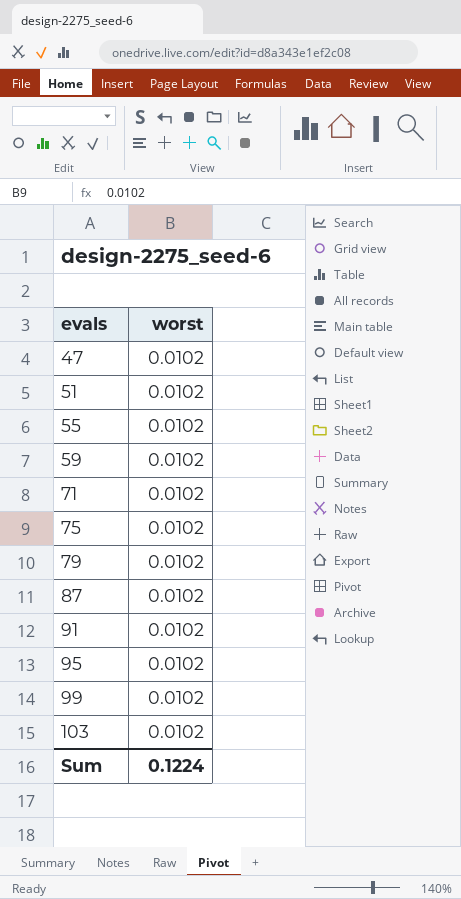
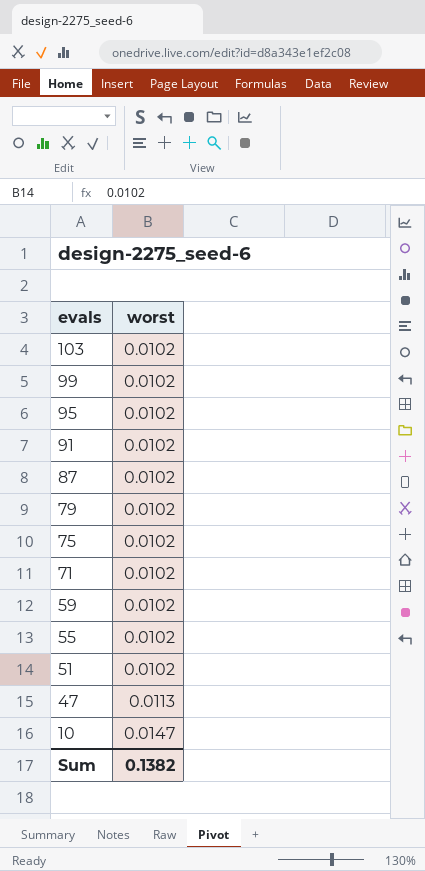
row order: evals ascending -> evals descending
47 | worst: 0.0102 -> 0.0113
row 10: none -> 0.0147
Sum | worst: 0.1224 -> 0.1382

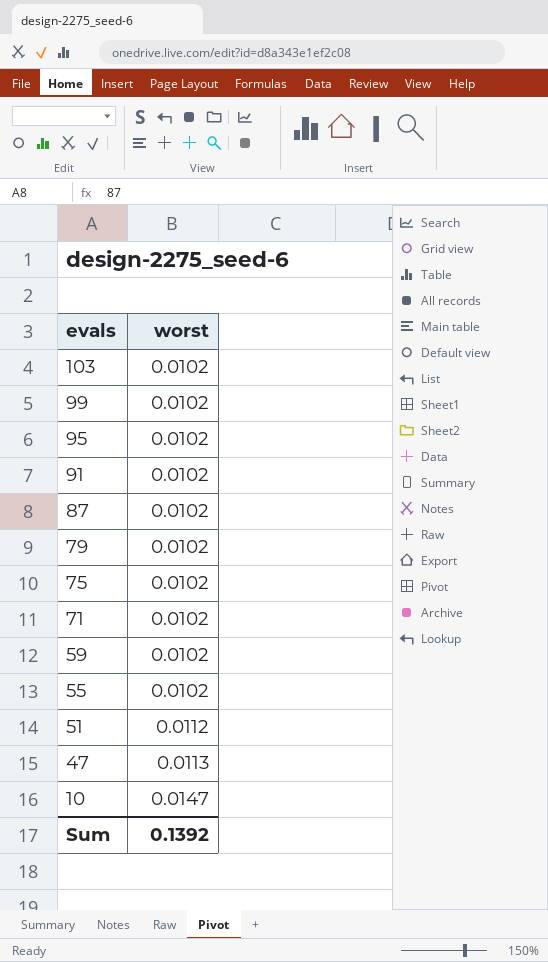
51 | worst: 0.0102 -> 0.0112
Sum | worst: 0.1382 -> 0.1392

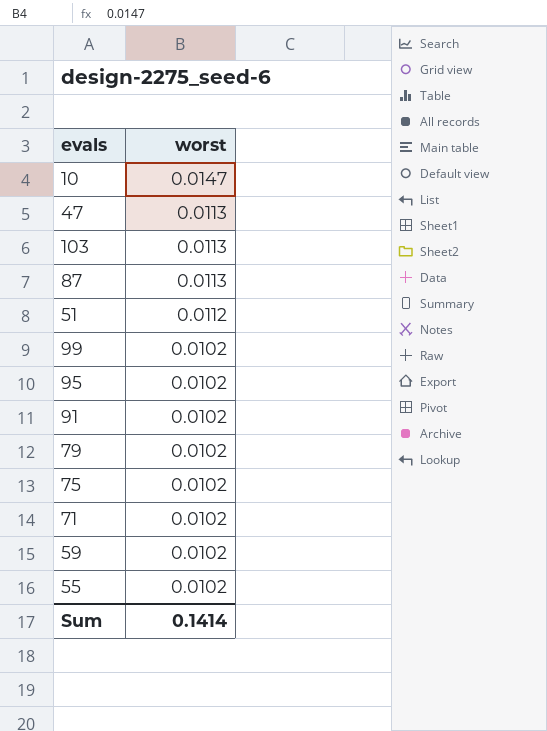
row order: evals descending -> worst descending
103 | worst: 0.0102 -> 0.0113
87 | worst: 0.0102 -> 0.0113
Sum | worst: 0.1392 -> 0.1414

